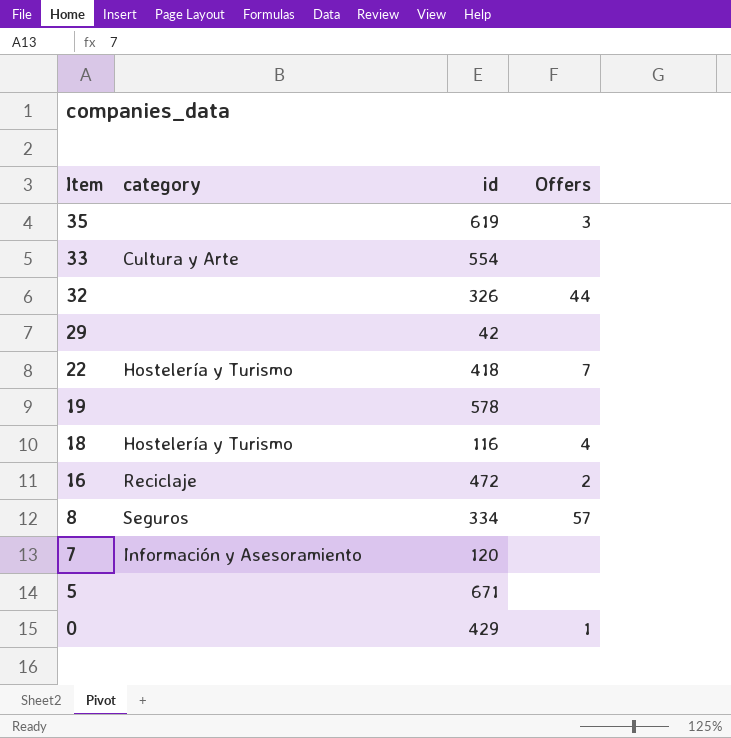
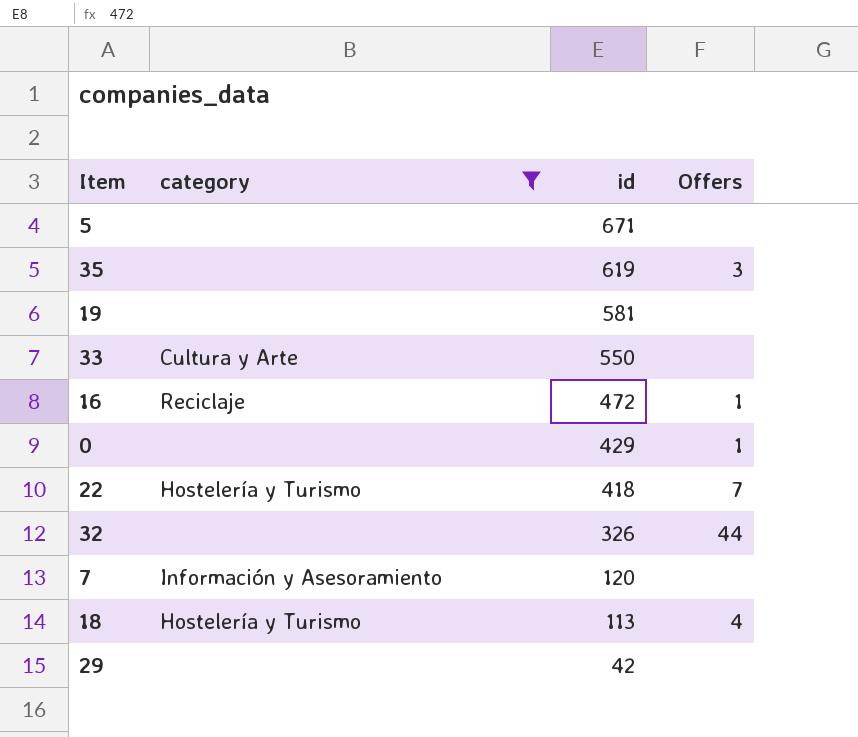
filter: none -> category != Seguros
row order: Item descending -> id descending
19 | id: 578 -> 581
33 | id: 554 -> 550
16 | Offers: 2 -> 1
18 | id: 116 -> 113

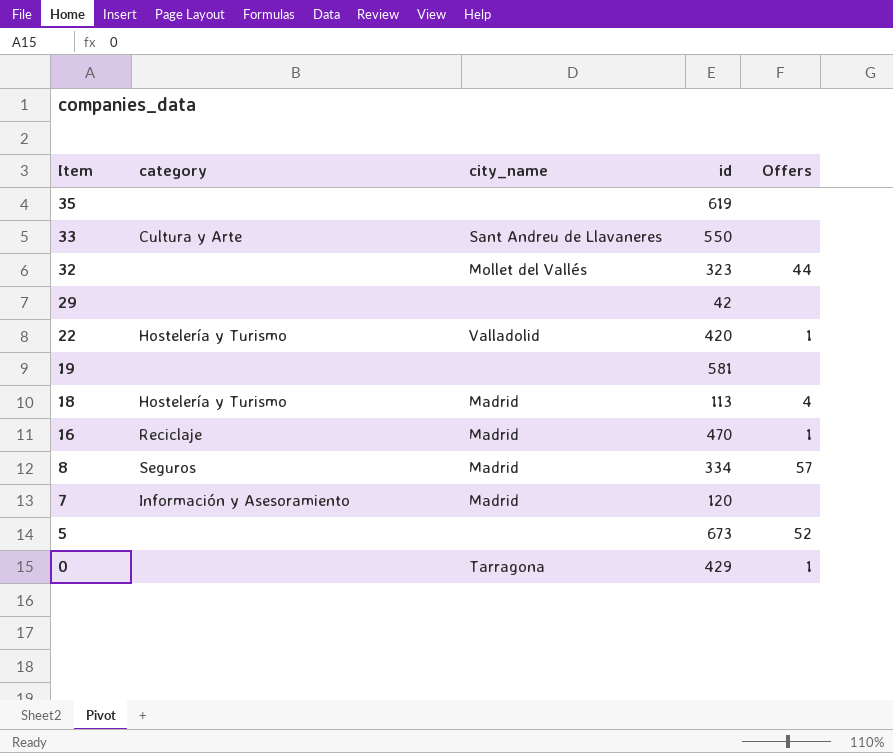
filter: category != Seguros -> none
row order: id descending -> Item descending
column city_name | position: none -> 3
35 | Offers: 3 -> none
32 | id: 326 -> 323
22 | id: 418 -> 420
22 | Offers: 7 -> 1
16 | id: 472 -> 470
5 | id: 671 -> 673
5 | Offers: none -> 52

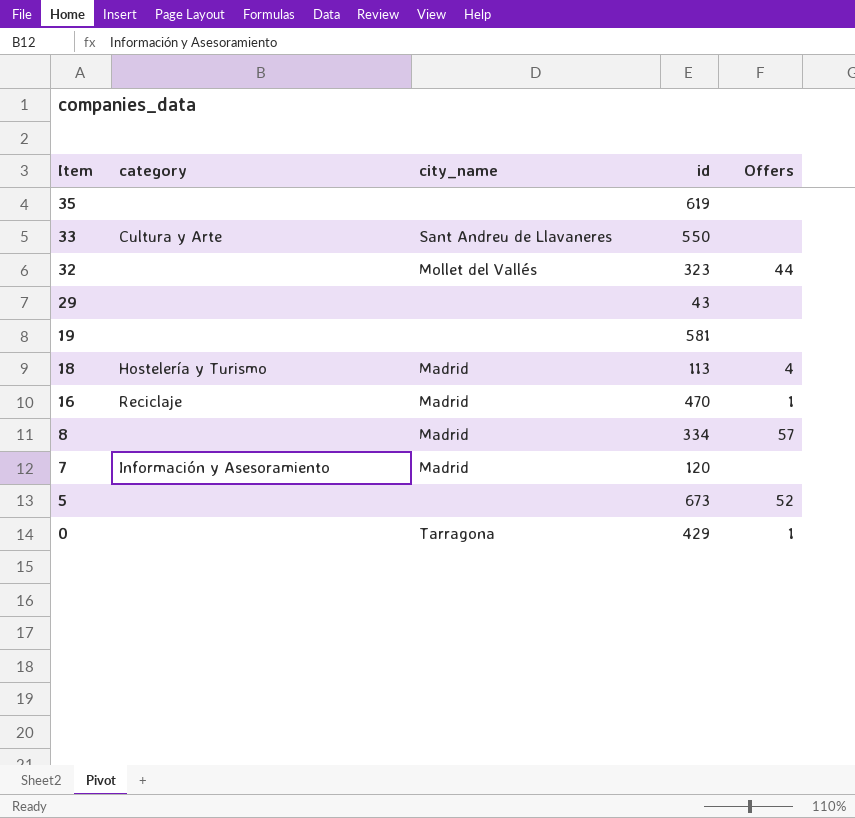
row 22: Hostelería y Turismo | Valladolid | 420 | 1 -> none
29 | id: 42 -> 43
8 | category: Seguros -> none

